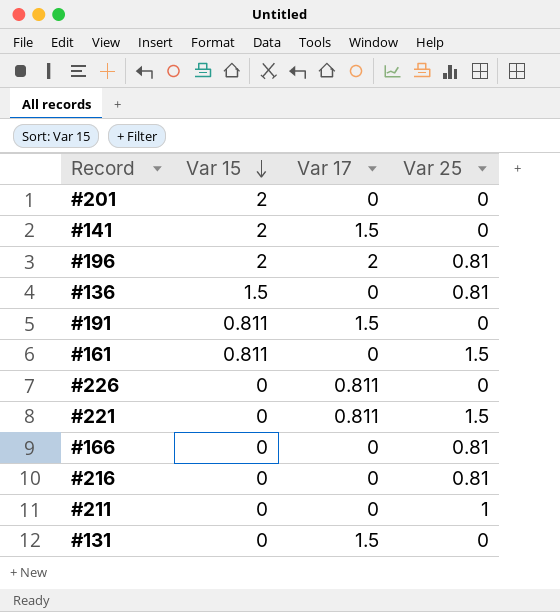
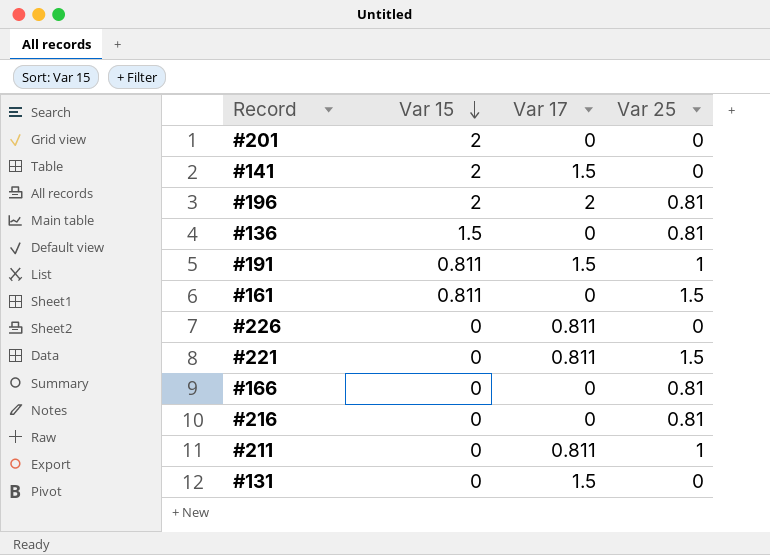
#191 | Var 25: 0 -> 1
#211 | Var 17: 0 -> 0.811

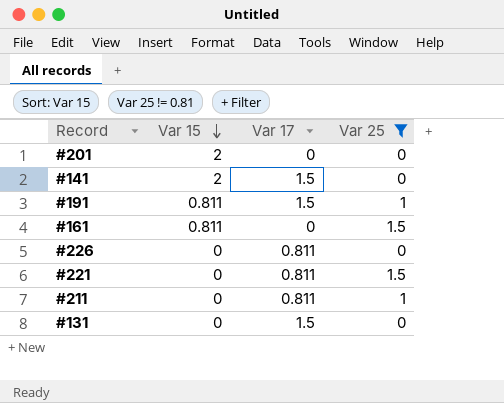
filter: none -> Var 25 != 0.81

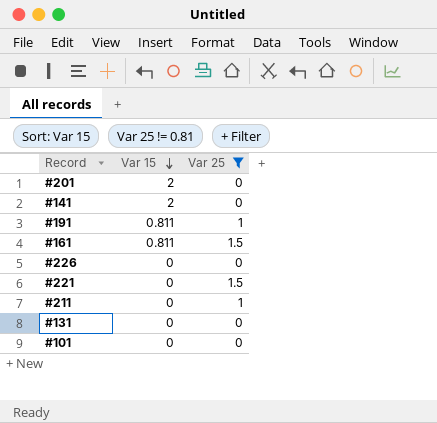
column Var 17 | position: 3 -> none
row #101: none -> 0 | 0

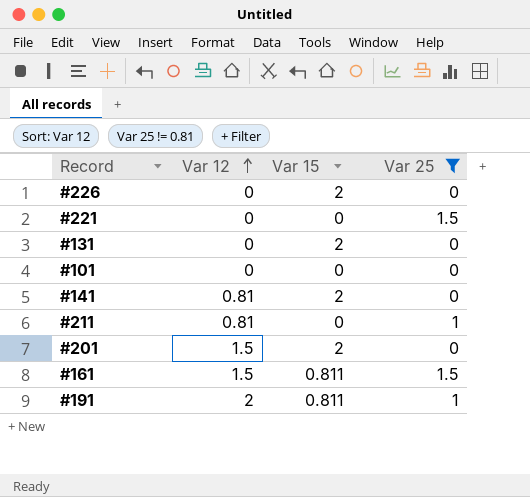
row order: Var 15 descending -> Var 12 ascending
column Var 12 | position: none -> 2
#226 | Var 15: 0 -> 2
#131 | Var 15: 0 -> 2

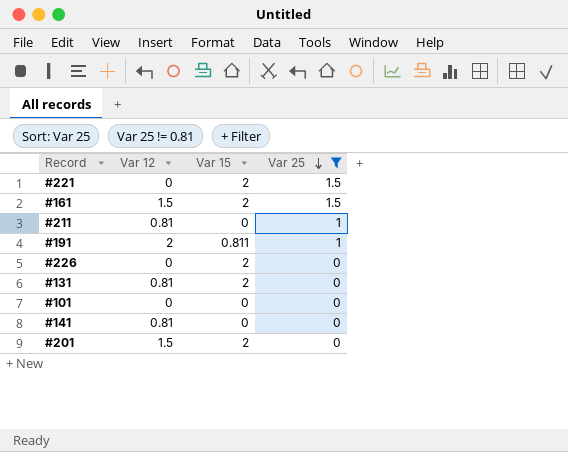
row order: Var 12 ascending -> Var 25 descending
#221 | Var 15: 0 -> 2
#161 | Var 15: 0.811 -> 2
#131 | Var 12: 0 -> 0.81
#141 | Var 15: 2 -> 0

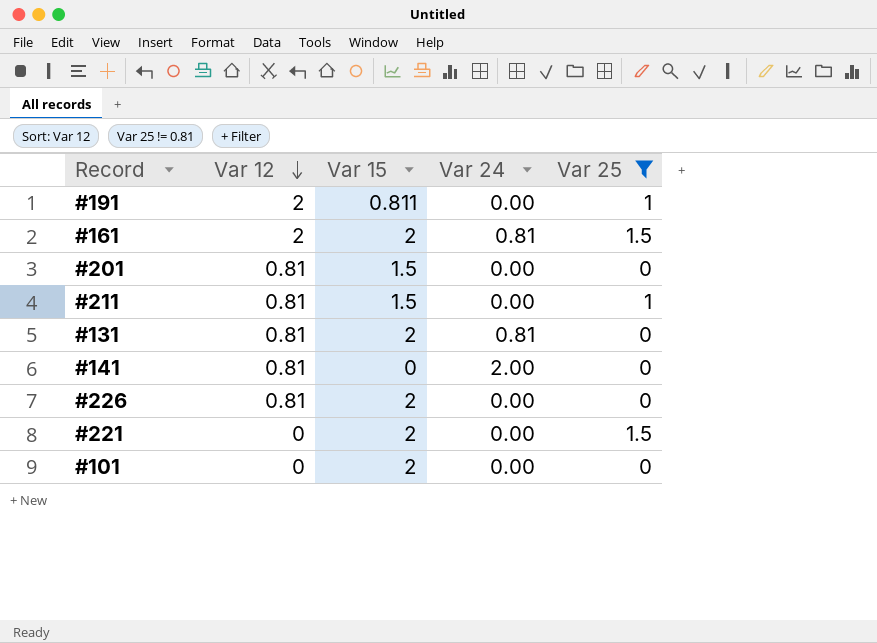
row order: Var 25 descending -> Var 12 descending
column Var 24 | position: none -> 4
#161 | Var 12: 1.5 -> 2
#201 | Var 12: 1.5 -> 0.81
#201 | Var 15: 2 -> 1.5
#211 | Var 15: 0 -> 1.5
#226 | Var 12: 0 -> 0.81
#101 | Var 15: 0 -> 2

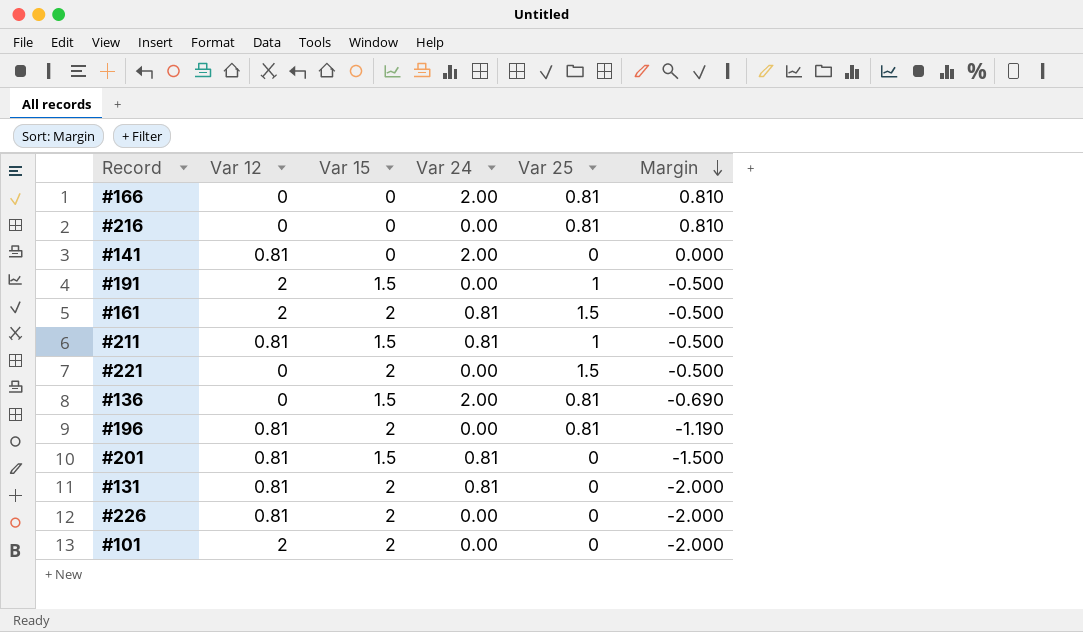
filter: Var 25 != 0.81 -> none
row order: Var 12 descending -> Margin descending
column Margin | formula: none -> [Var 25] - [Var 15]
#191 | Var 15: 0.811 -> 1.5
#211 | Var 24: 0.00 -> 0.81
#201 | Var 24: 0.00 -> 0.81
#101 | Var 12: 0 -> 2

